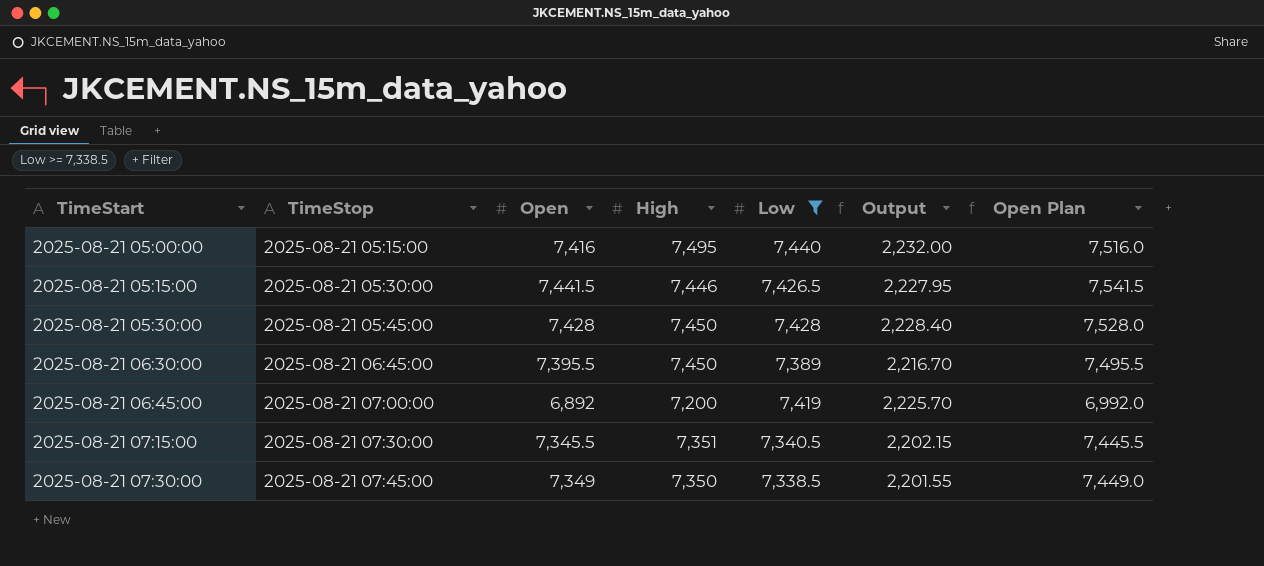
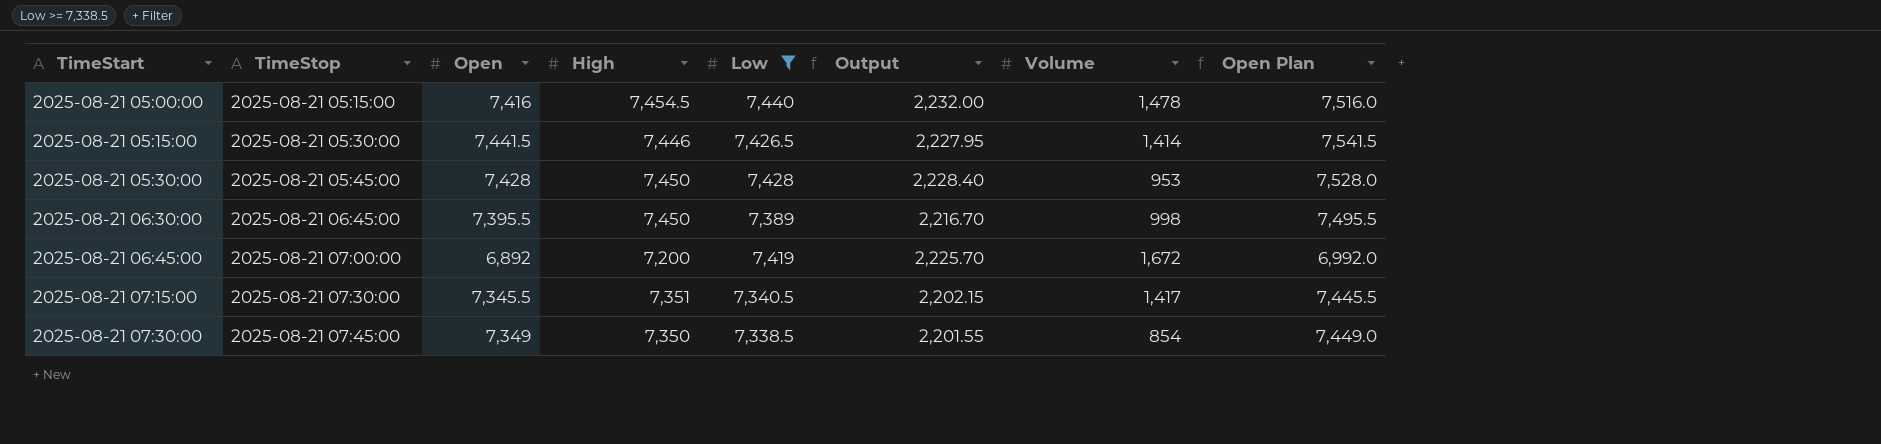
column Volume | position: none -> 7
2025-08-21 05:00:00 | High: 7,495 -> 7,454.5

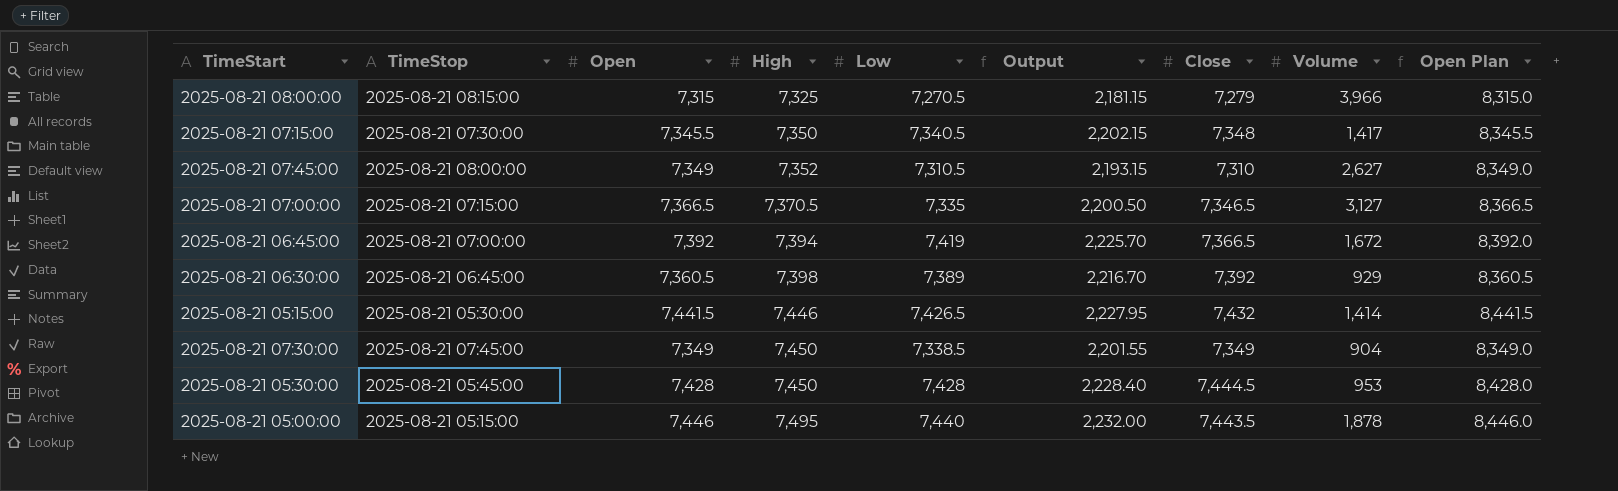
filter: Low >= 7,338.5 -> none
row order: TimeStart ascending -> High ascending
column Close | position: none -> 7
column Open Plan | formula: [Open] + 100 -> [Open] + 1000
2025-08-21 07:15:00 | High: 7,351 -> 7,350
2025-08-21 06:45:00 | Open: 6,892 -> 7,392
2025-08-21 06:45:00 | High: 7,200 -> 7,394
2025-08-21 06:30:00 | Open: 7,395.5 -> 7,360.5
2025-08-21 06:30:00 | High: 7,450 -> 7,398
2025-08-21 06:30:00 | Volume: 998 -> 929
2025-08-21 07:30:00 | High: 7,350 -> 7,450
2025-08-21 07:30:00 | Volume: 854 -> 904
2025-08-21 05:00:00 | Open: 7,416 -> 7,446
2025-08-21 05:00:00 | High: 7,454.5 -> 7,495
2025-08-21 05:00:00 | Volume: 1,478 -> 1,878

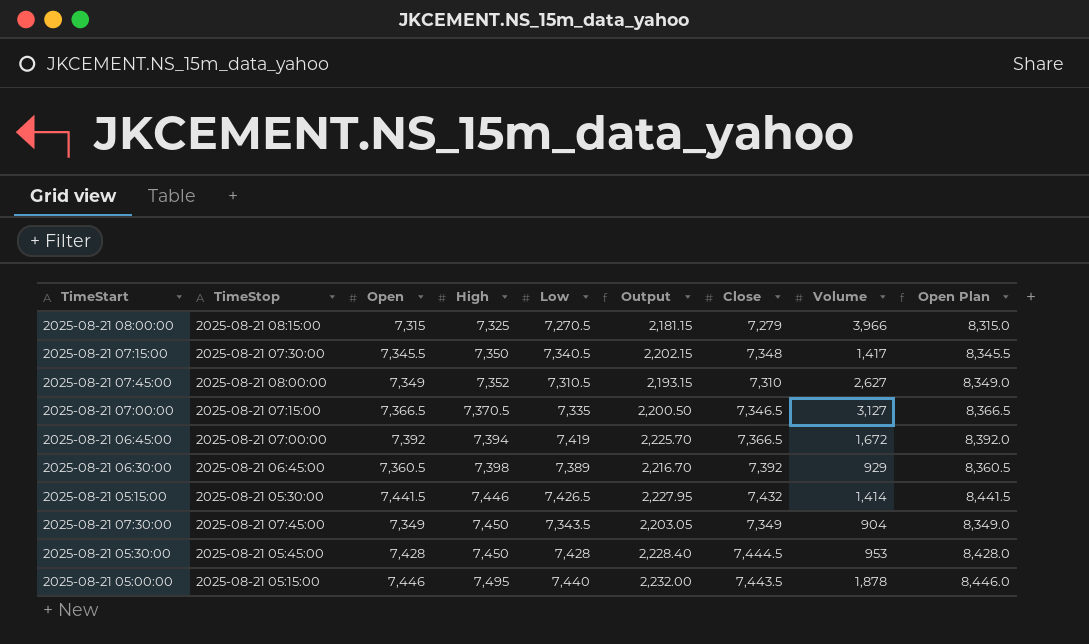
2025-08-21 07:30:00 | Low: 7,338.5 -> 7,343.5
2025-08-21 07:30:00 | Output: 2,201.55 -> 2,203.05

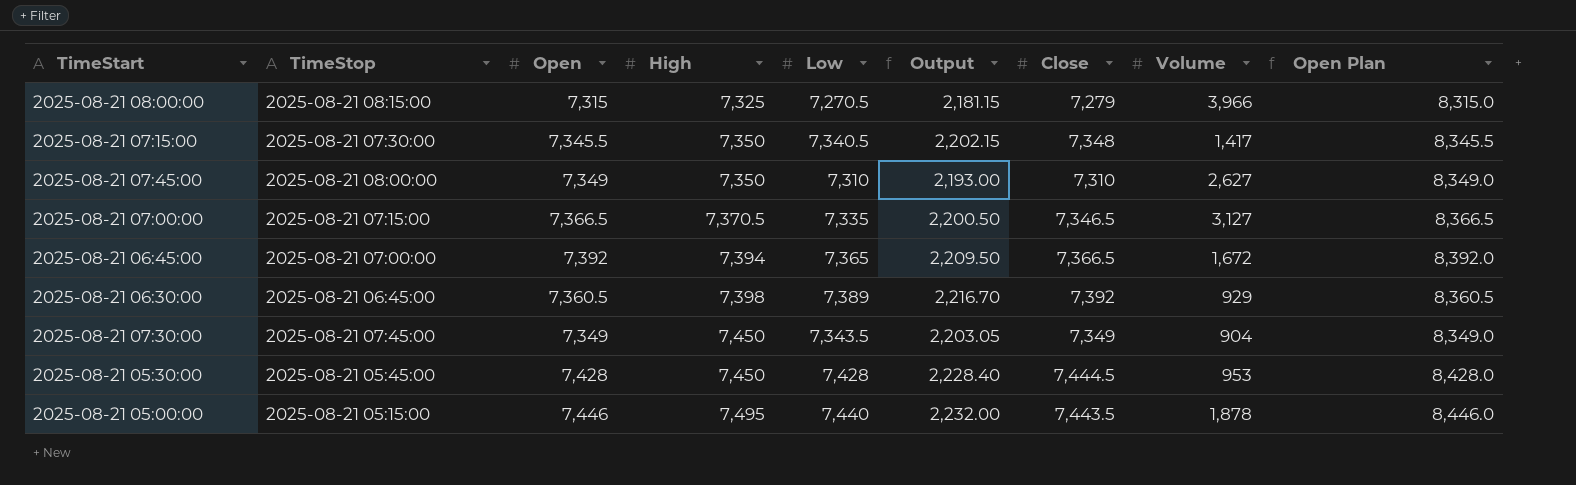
row 2025-08-21 05:15:00: 2025-08-21 05:30:00 | 7,441.5 | 7,446 | 7,426.5 | 2,227.95 | 7,432 | 1,414 | 8,441.5 -> none
2025-08-21 07:45:00 | High: 7,352 -> 7,350
2025-08-21 07:45:00 | Low: 7,310.5 -> 7,310
2025-08-21 07:45:00 | Output: 2,193.15 -> 2,193.00
2025-08-21 06:45:00 | Low: 7,419 -> 7,365
2025-08-21 06:45:00 | Output: 2,225.70 -> 2,209.50

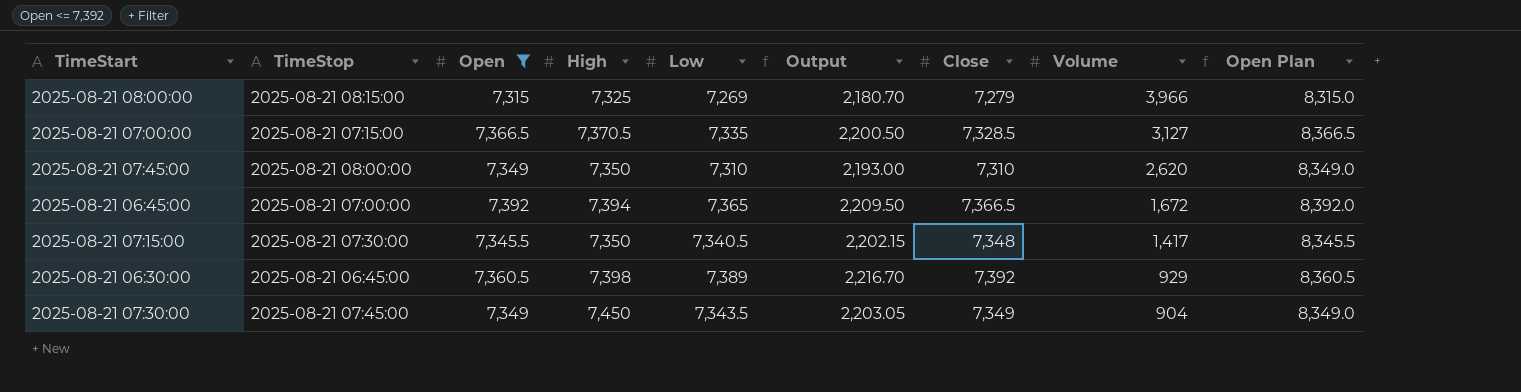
filter: none -> Open <= 7,392
row order: High ascending -> Volume descending
2025-08-21 08:00:00 | Low: 7,270.5 -> 7,269
2025-08-21 08:00:00 | Output: 2,181.15 -> 2,180.70
2025-08-21 07:00:00 | Close: 7,346.5 -> 7,328.5
2025-08-21 07:45:00 | Volume: 2,627 -> 2,620

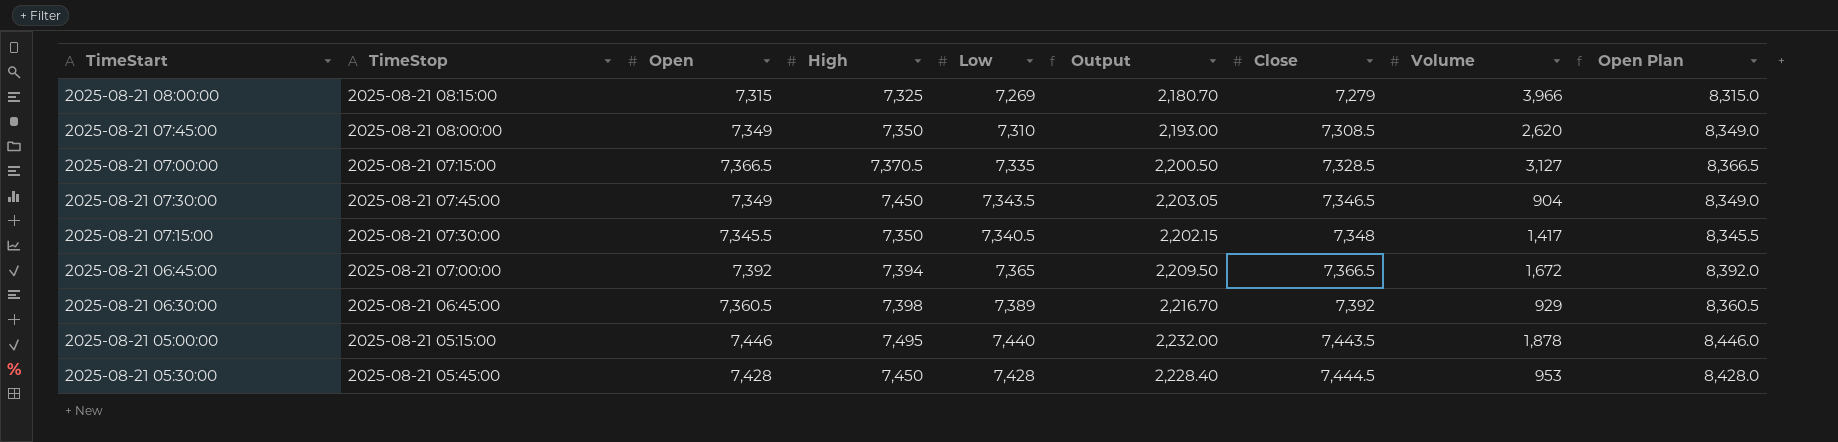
filter: Open <= 7,392 -> none
row order: Volume descending -> Close ascending
2025-08-21 07:45:00 | Close: 7,310 -> 7,308.5
2025-08-21 07:30:00 | Close: 7,349 -> 7,346.5

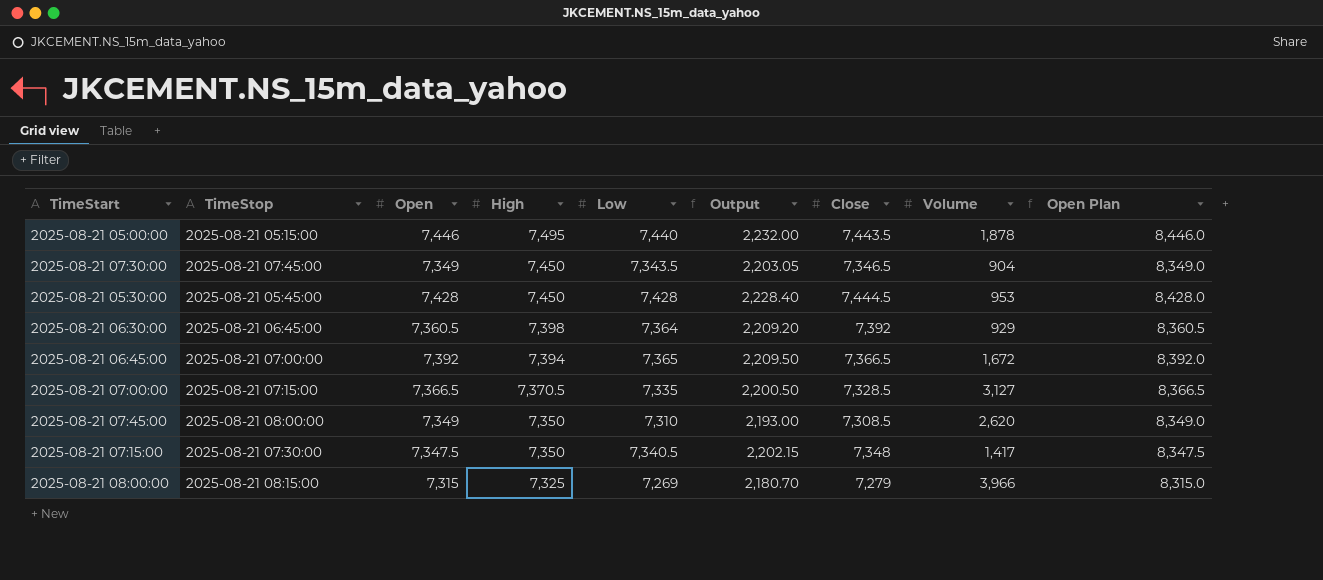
row order: Close ascending -> High descending
2025-08-21 06:30:00 | Low: 7,389 -> 7,364
2025-08-21 06:30:00 | Output: 2,216.70 -> 2,209.20
2025-08-21 07:15:00 | Open: 7,345.5 -> 7,347.5
2025-08-21 07:15:00 | Open Plan: 8,345.5 -> 8,347.5

